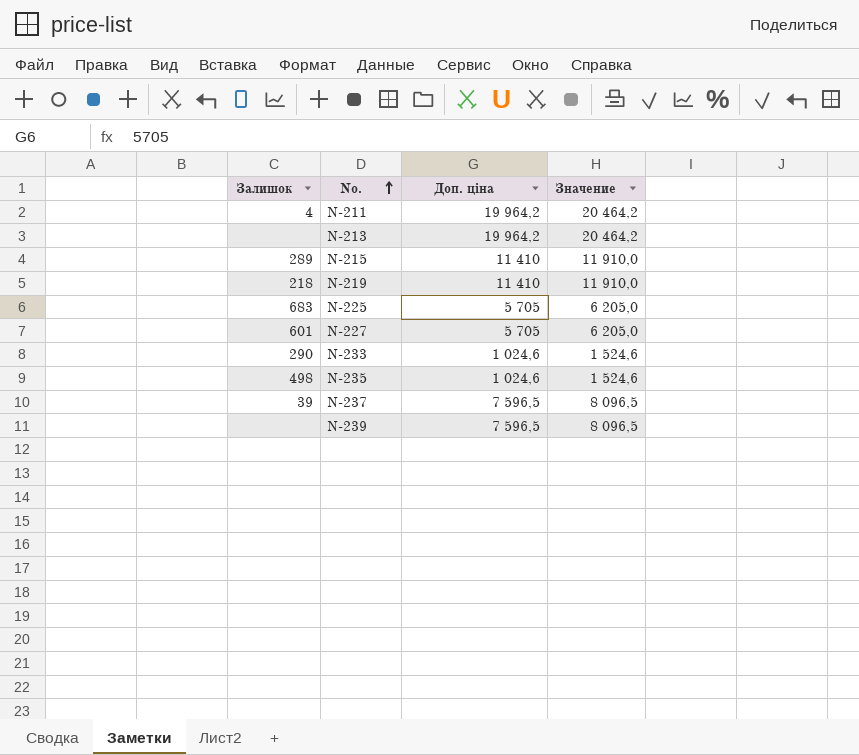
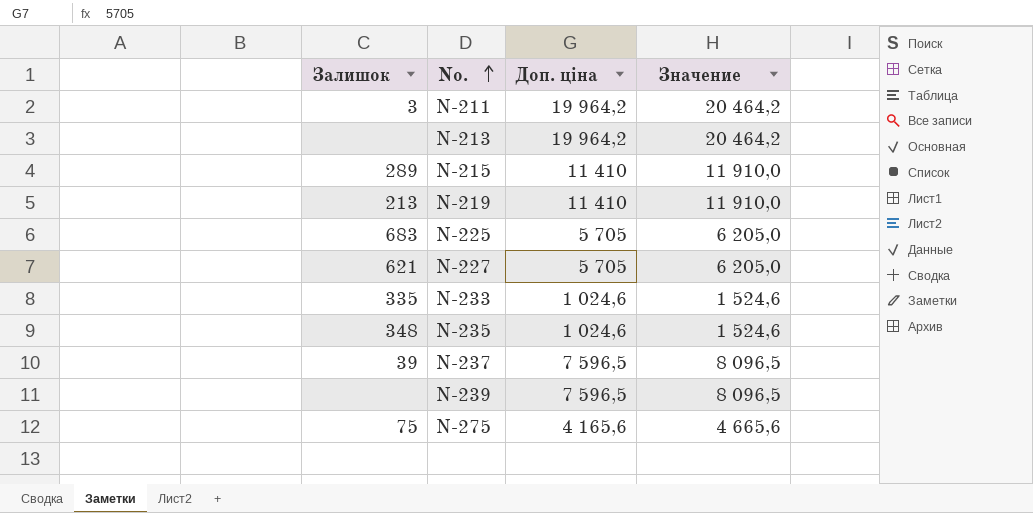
N-211 | Залишок: 4 -> 3
N-219 | Залишок: 218 -> 213
N-227 | Залишок: 601 -> 621
N-233 | Залишок: 290 -> 335
N-235 | Залишок: 498 -> 348
row N-275: none -> 75 | 4 165,6 | 4 665,6

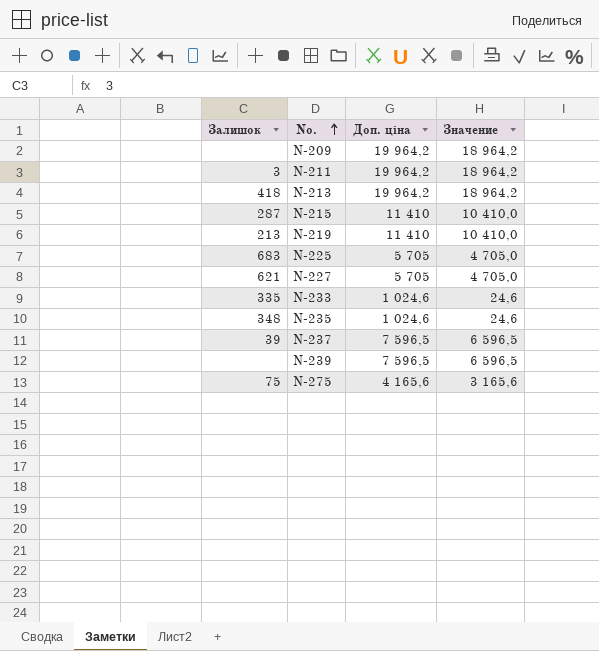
column Значение | formula: [Доп. ціна] + 500 -> [Доп. ціна] - 1000
row N-209: none -> none | 19 964,2 | 18 964,2
N-213 | Залишок: none -> 418
N-215 | Залишок: 289 -> 287

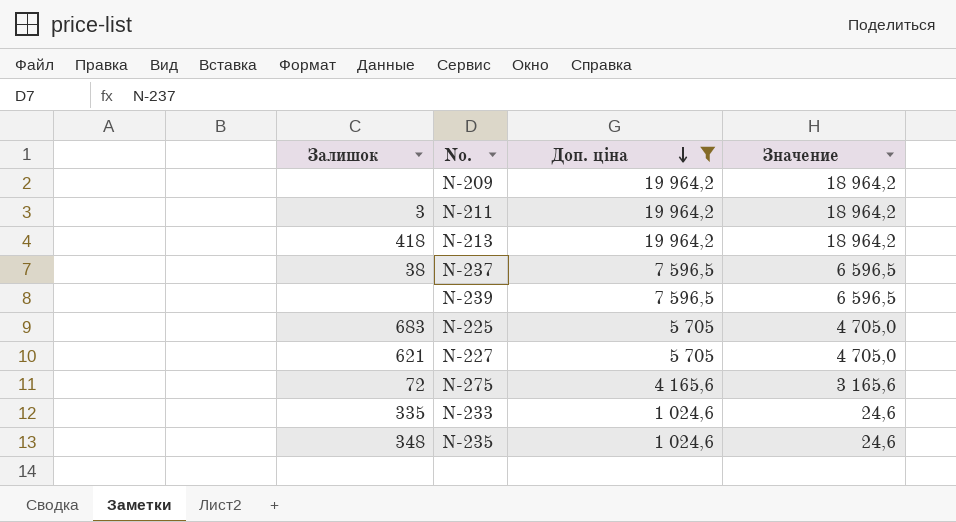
filter: none -> Доп. ціна != 11 410
row order: No. ascending -> Доп. ціна descending
N-237 | Залишок: 39 -> 38
N-275 | Залишок: 75 -> 72

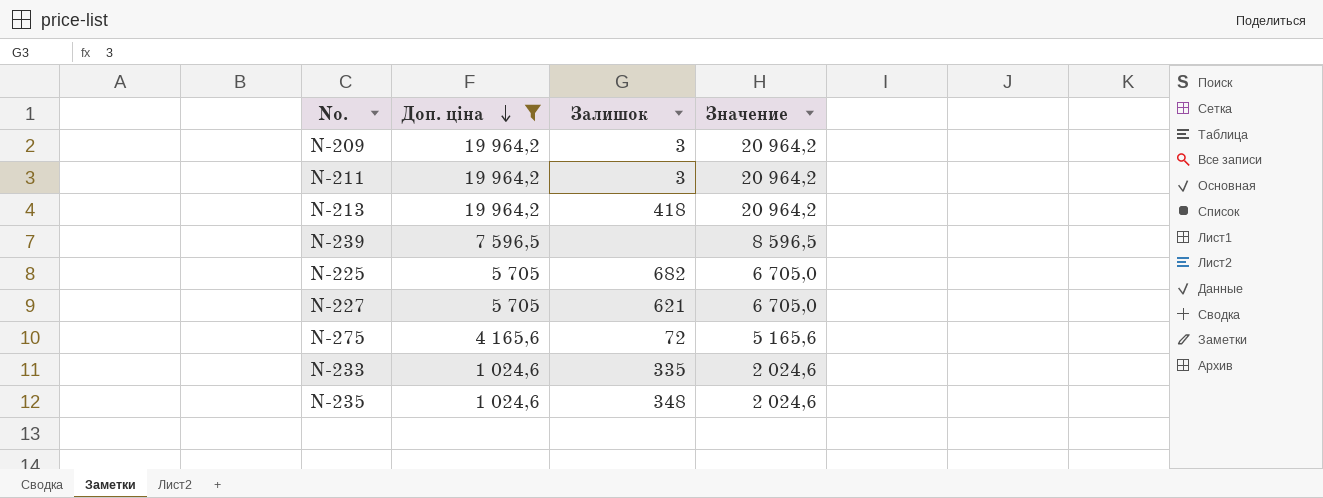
column Залишок | position: 1 -> 3
column Значение | formula: [Доп. ціна] - 1000 -> [Доп. ціна] + 1000
row N-237: 38 | 7 596,5 | 6 596,5 -> none
N-209 | Залишок: none -> 3
N-225 | Залишок: 683 -> 682

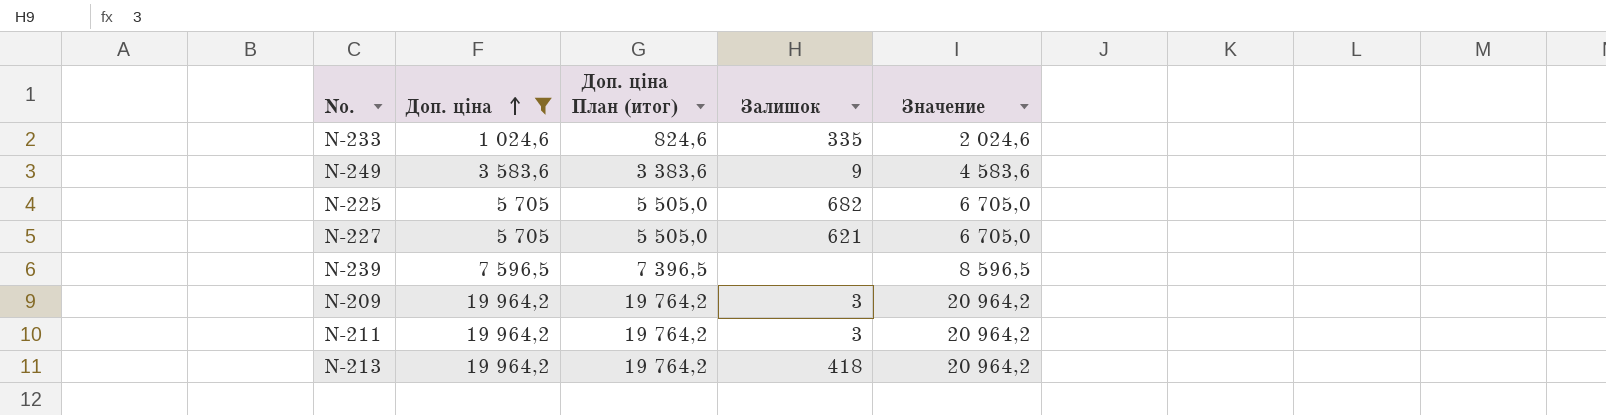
row order: Доп. ціна descending -> Доп. ціна ascending
column Доп. ціна План (итог) | formula: none -> [Доп. ціна] - 200
row N-275: 4 165,6 | 72 | 5 165,6 -> none
row N-235: 1 024,6 | 348 | 2 024,6 -> none
row N-249: none -> 3 583,6 | 3 383,6 | 9 | 4 583,6

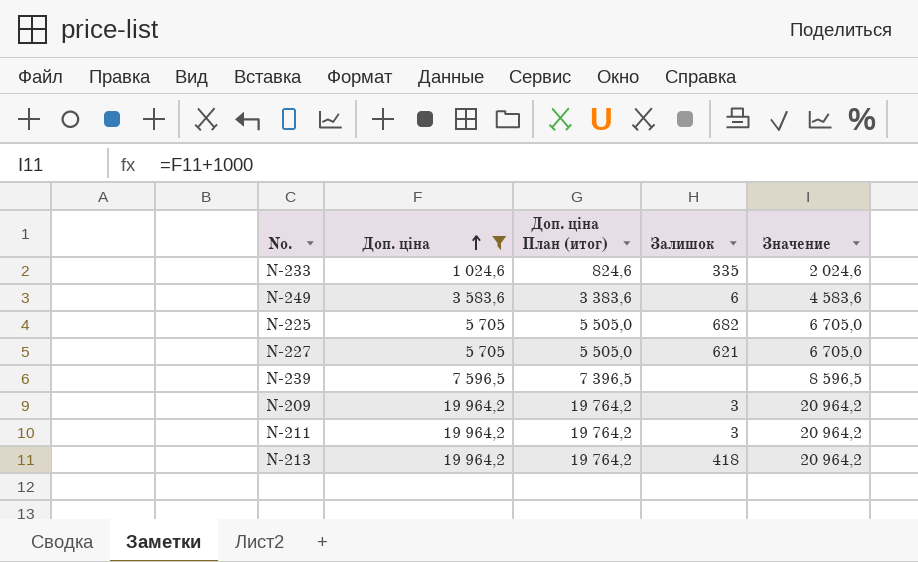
N-249 | Залишок: 9 -> 6

